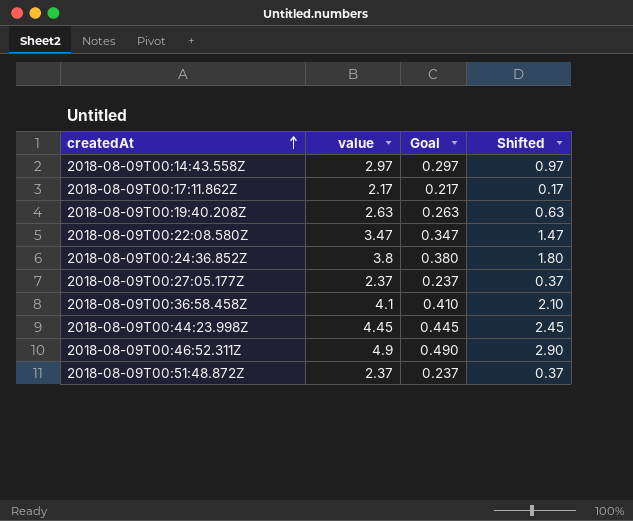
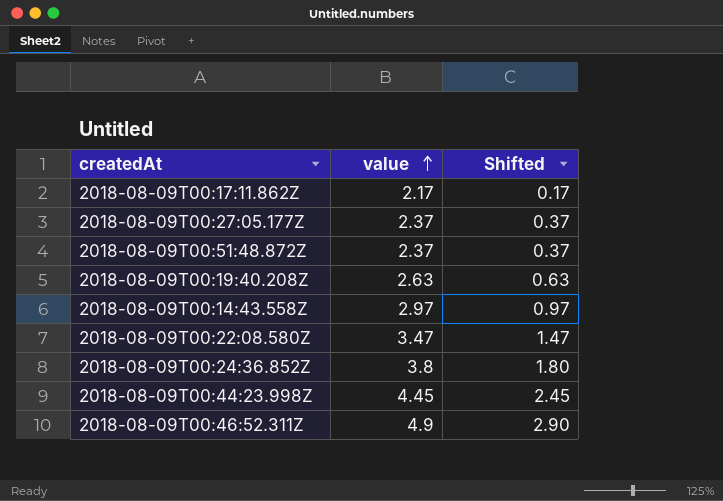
row order: createdAt ascending -> value ascending
column Goal | formula: [value] * 0.1 -> none
row 2018-08-09T00:36:58.458Z: 4.1 | 0.410 | 2.10 -> none

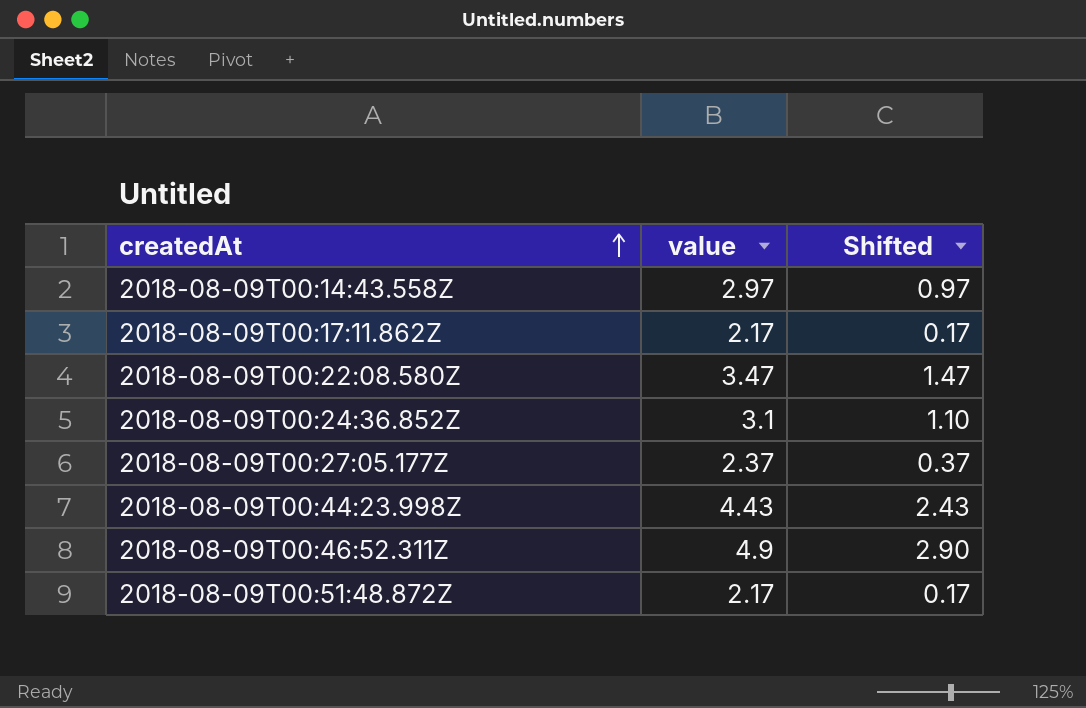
row order: value ascending -> createdAt ascending
row 2018-08-09T00:19:40.208Z: 2.63 | 0.63 -> none
2018-08-09T00:24:36.852Z | value: 3.8 -> 3.1
2018-08-09T00:24:36.852Z | Shifted: 1.80 -> 1.10
2018-08-09T00:44:23.998Z | value: 4.45 -> 4.43
2018-08-09T00:44:23.998Z | Shifted: 2.45 -> 2.43
2018-08-09T00:51:48.872Z | value: 2.37 -> 2.17
2018-08-09T00:51:48.872Z | Shifted: 0.37 -> 0.17

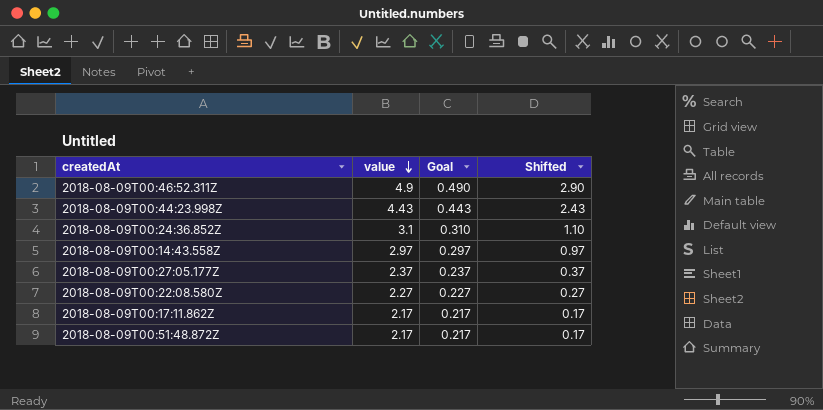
row order: createdAt ascending -> value descending
column Goal | formula: none -> [value] * 0.1
2018-08-09T00:22:08.580Z | value: 3.47 -> 2.27
2018-08-09T00:22:08.580Z | Shifted: 1.47 -> 0.27

